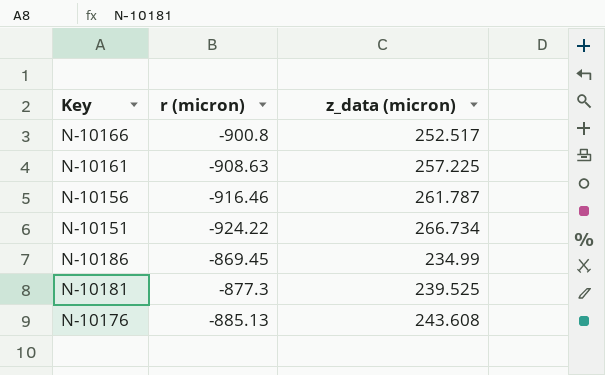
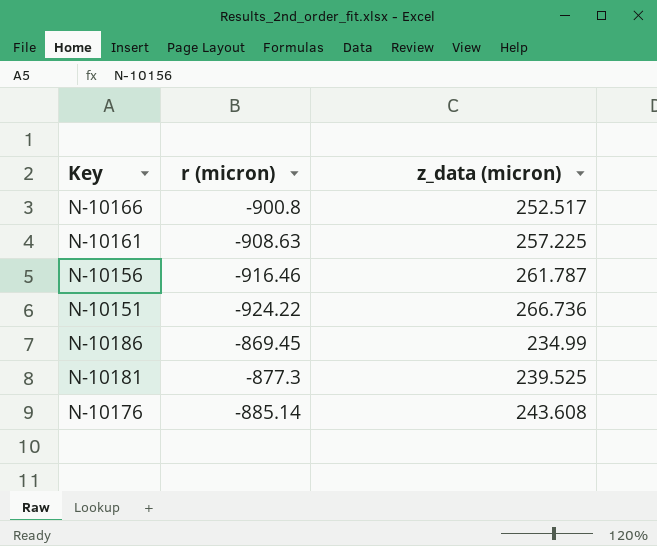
N-10151 | z_data (micron): 266.734 -> 266.736
N-10176 | r (micron): -885.13 -> -885.14

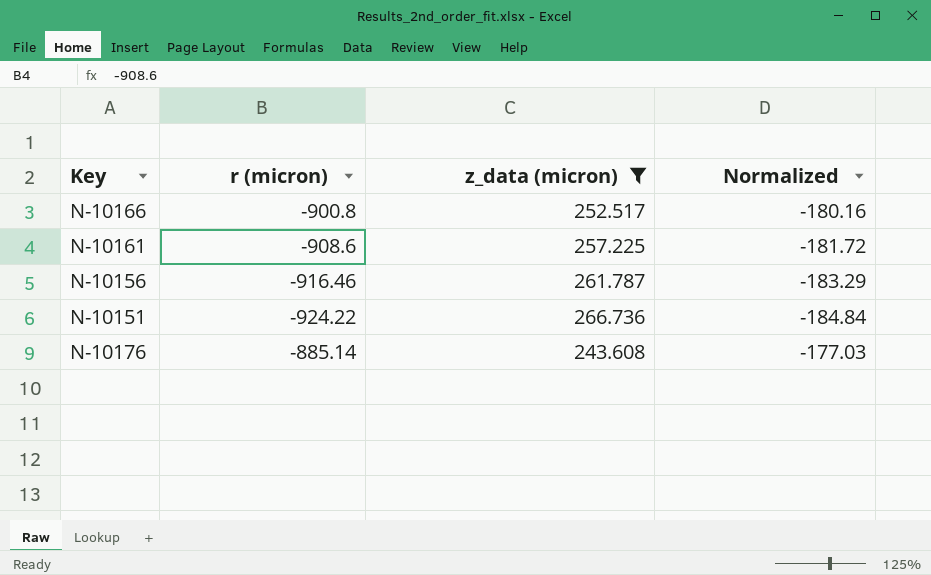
filter: none -> z_data (micron) >= 243.608
column Normalized | formula: none -> [r (micron)] * 0.2
N-10161 | r (micron): -908.63 -> -908.6

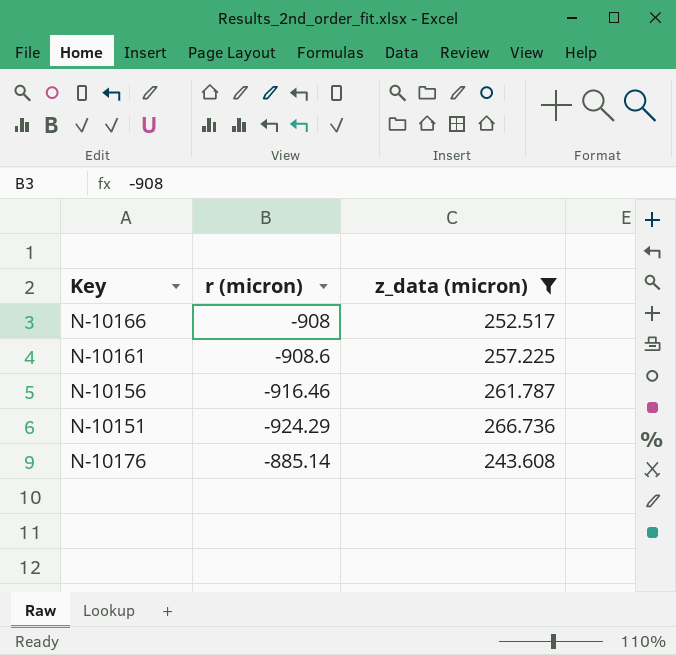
column Normalized | formula: [r (micron)] * 0.2 -> none
N-10166 | r (micron): -900.8 -> -908
N-10151 | r (micron): -924.22 -> -924.29

